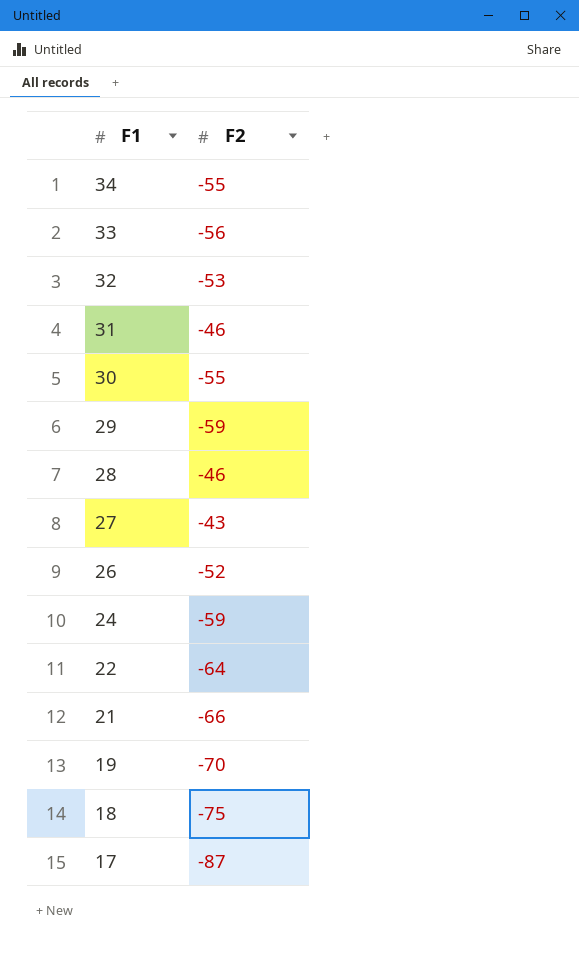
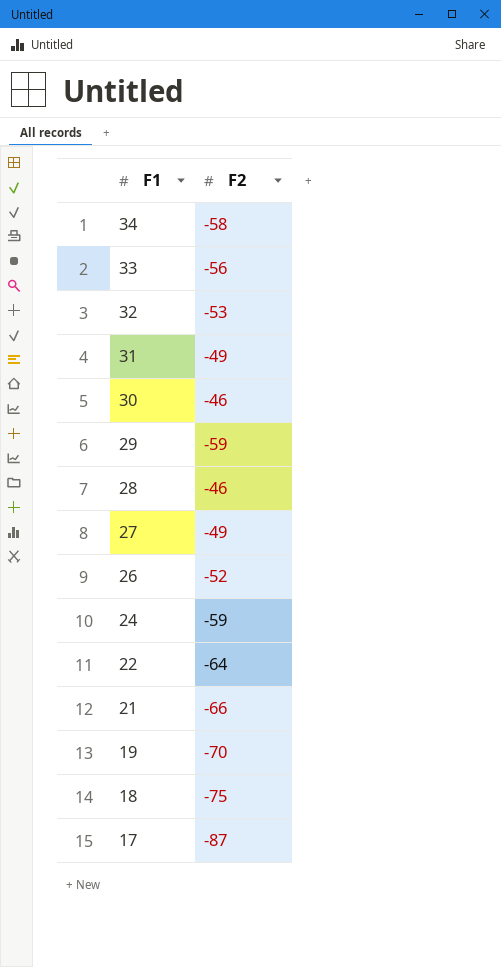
34 | F2: -55 -> -58
31 | F2: -46 -> -49
30 | F2: -55 -> -46
27 | F2: -43 -> -49

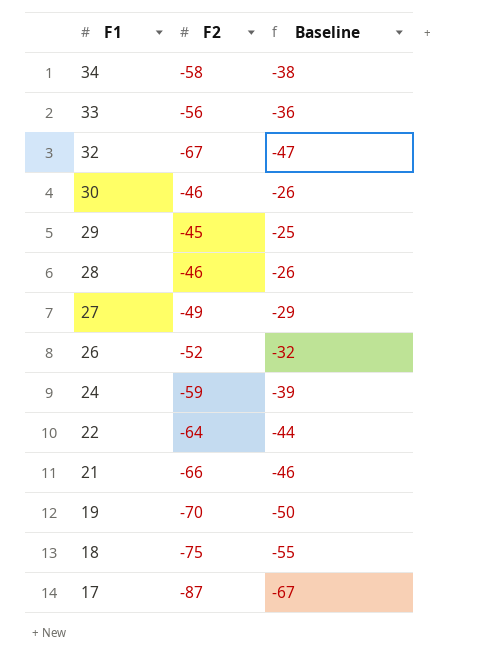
column Baseline | formula: none -> [F2] + 20
row 31: -49 -> none
32 | F2: -53 -> -67
29 | F2: -59 -> -45

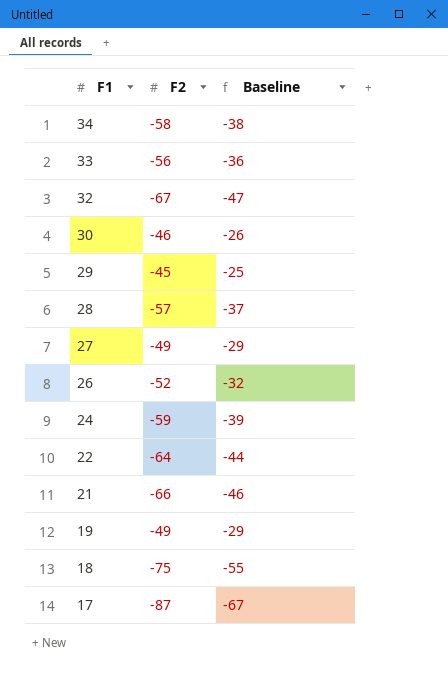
28 | F2: -46 -> -57
28 | Baseline: -26 -> -37
19 | F2: -70 -> -49
19 | Baseline: -50 -> -29

